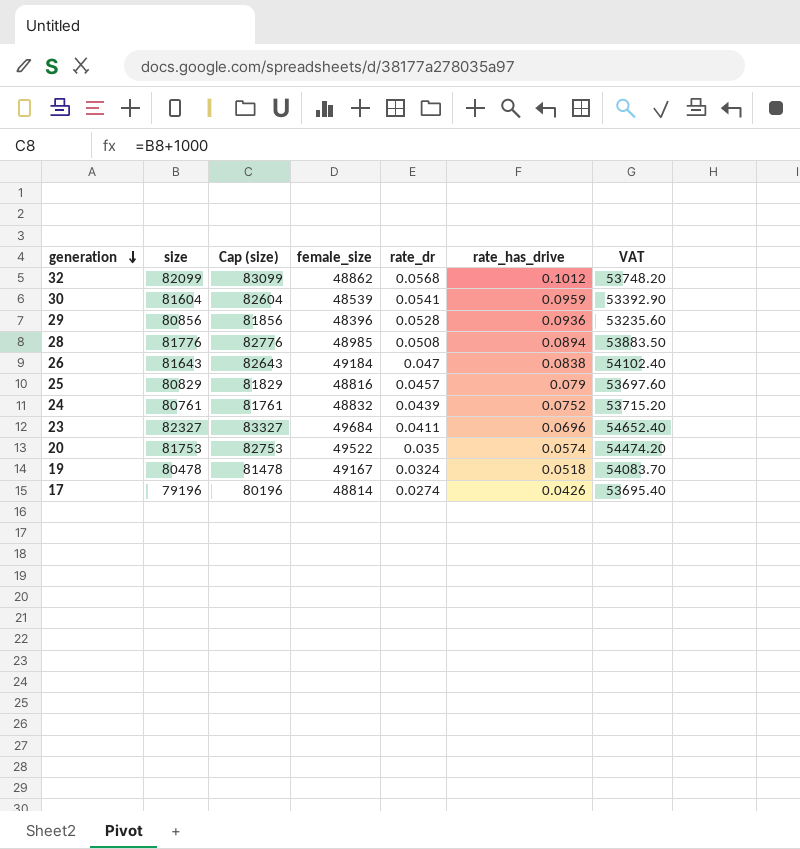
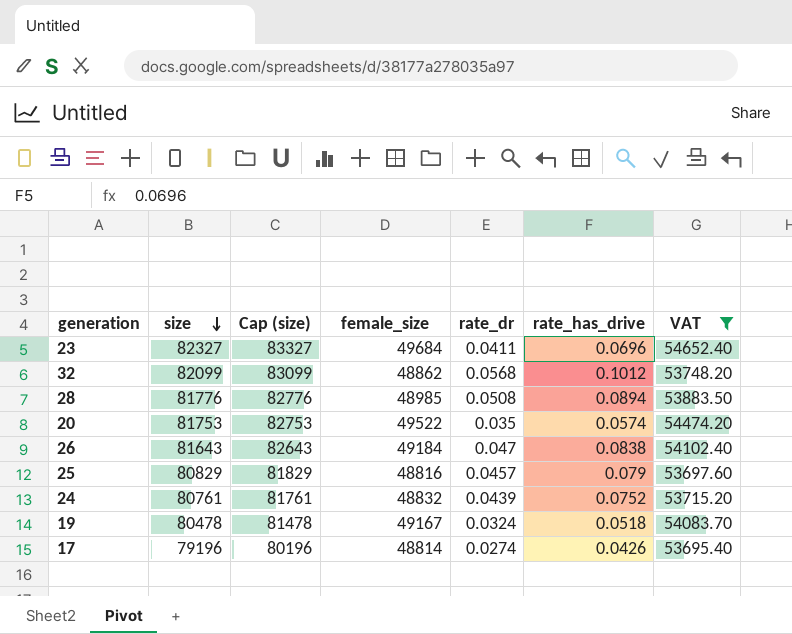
filter: none -> VAT >= 53695.40
row order: generation descending -> size descending

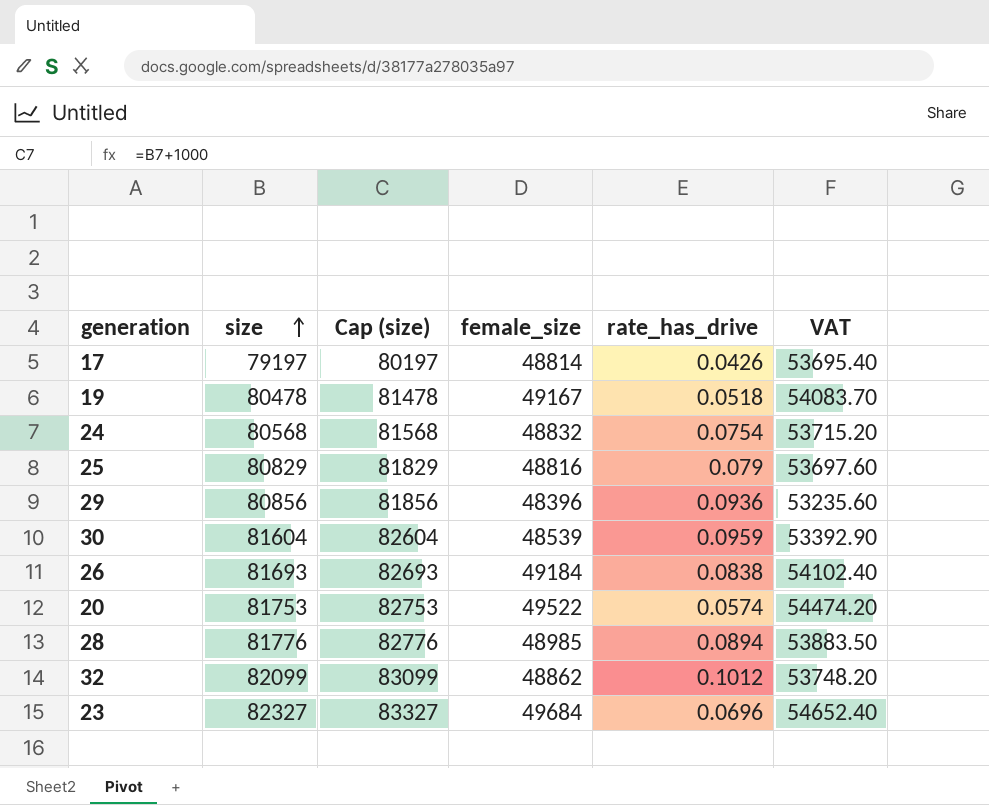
filter: VAT >= 53695.40 -> none
row order: size descending -> size ascending
column rate_dr | position: 5 -> none
17 | size: 79196 -> 79197
17 | Cap (size): 80196 -> 80197
24 | size: 80761 -> 80568
24 | Cap (size): 81761 -> 81568
24 | rate_has_drive: 0.0752 -> 0.0754
26 | size: 81643 -> 81693
26 | Cap (size): 82643 -> 82693

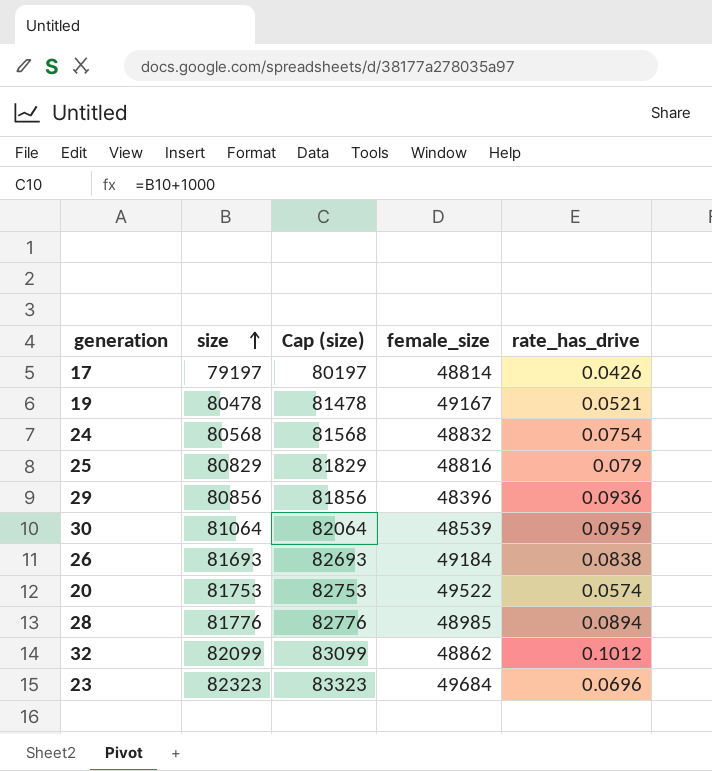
column VAT | formula: [female_size] * 1.1 -> none
19 | rate_has_drive: 0.0518 -> 0.0521
30 | size: 81604 -> 81064
30 | Cap (size): 82604 -> 82064
23 | size: 82327 -> 82323
23 | Cap (size): 83327 -> 83323

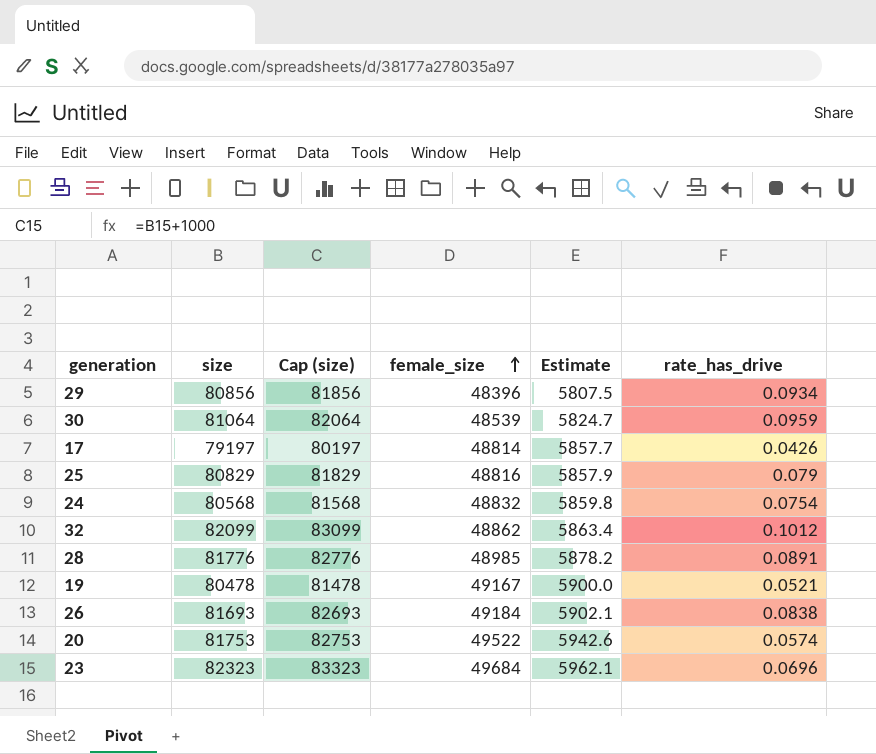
row order: size ascending -> female_size ascending
column Estimate | formula: none -> [female_size] * 0.12
29 | rate_has_drive: 0.0936 -> 0.0934
28 | rate_has_drive: 0.0894 -> 0.0891

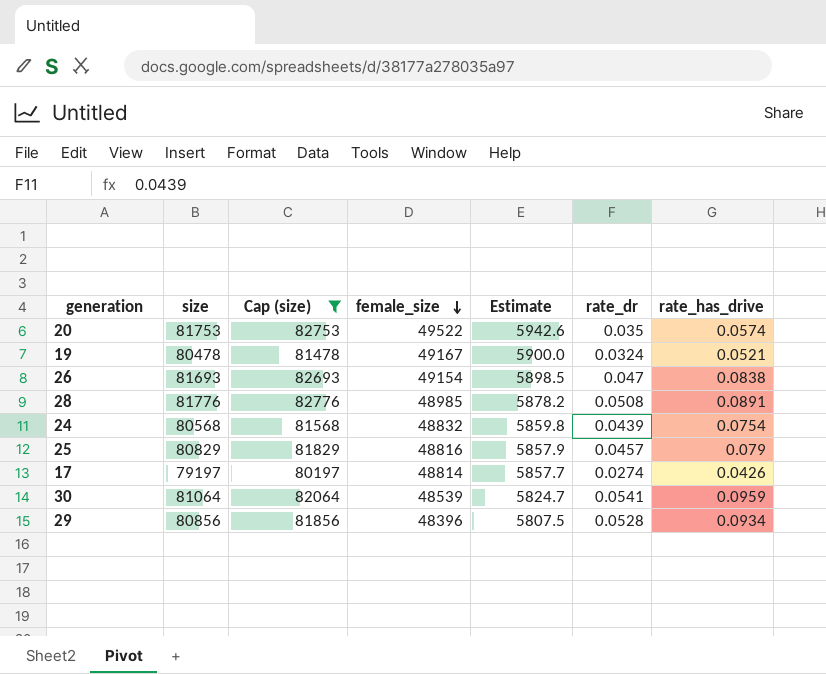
filter: none -> Cap (size) <= 82776
row order: female_size ascending -> female_size descending
column rate_dr | position: none -> 6
26 | female_size: 49184 -> 49154
26 | Estimate: 5902.1 -> 5898.5

